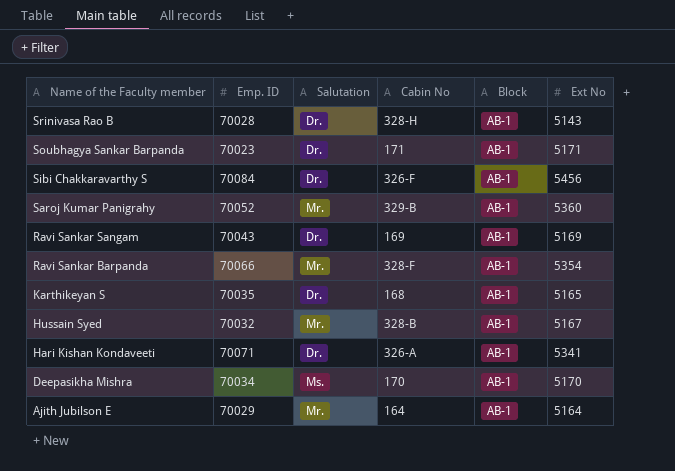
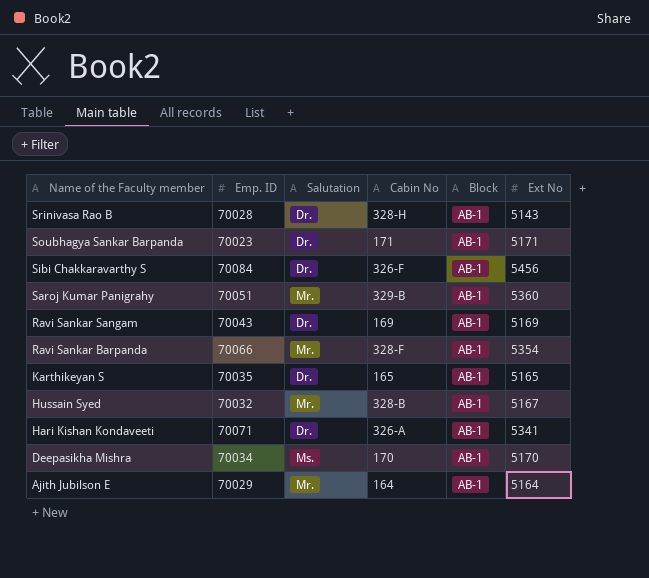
Saroj Kumar Panigrahy | Emp. ID: 70052 -> 70051
Karthikeyan S | Cabin No: 168 -> 165

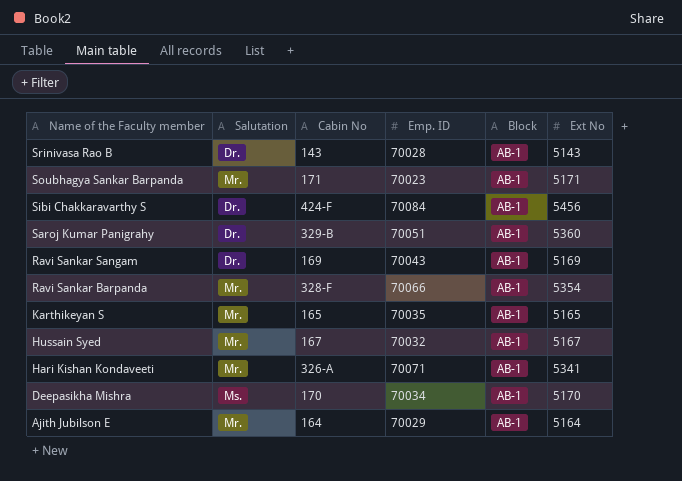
column Emp. ID | position: 2 -> 4
Srinivasa Rao B | Cabin No: 328-H -> 143
Soubhagya Sankar Barpanda | Salutation: Dr. -> Mr.
Sibi Chakkaravarthy S | Cabin No: 326-F -> 424-F
Saroj Kumar Panigrahy | Salutation: Mr. -> Dr.
Karthikeyan S | Salutation: Dr. -> Mr.
Hussain Syed | Cabin No: 328-B -> 167
Hari Kishan Kondaveeti | Salutation: Dr. -> Mr.

